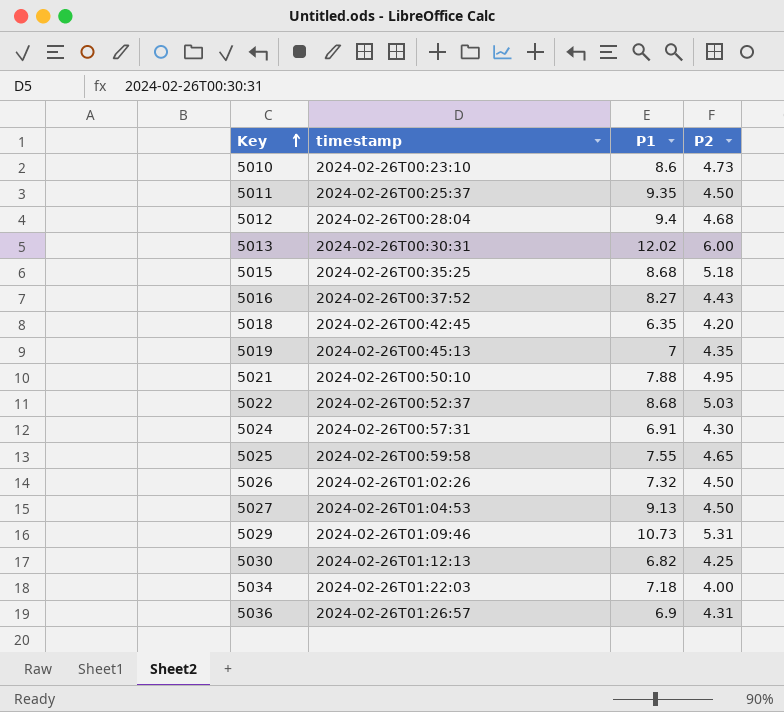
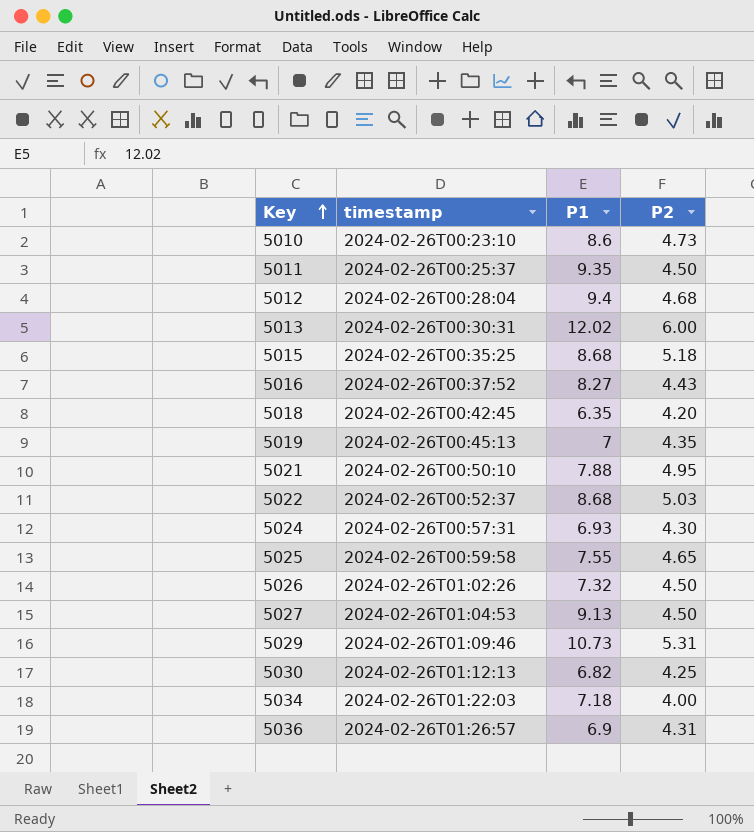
5024 | P1: 6.91 -> 6.93

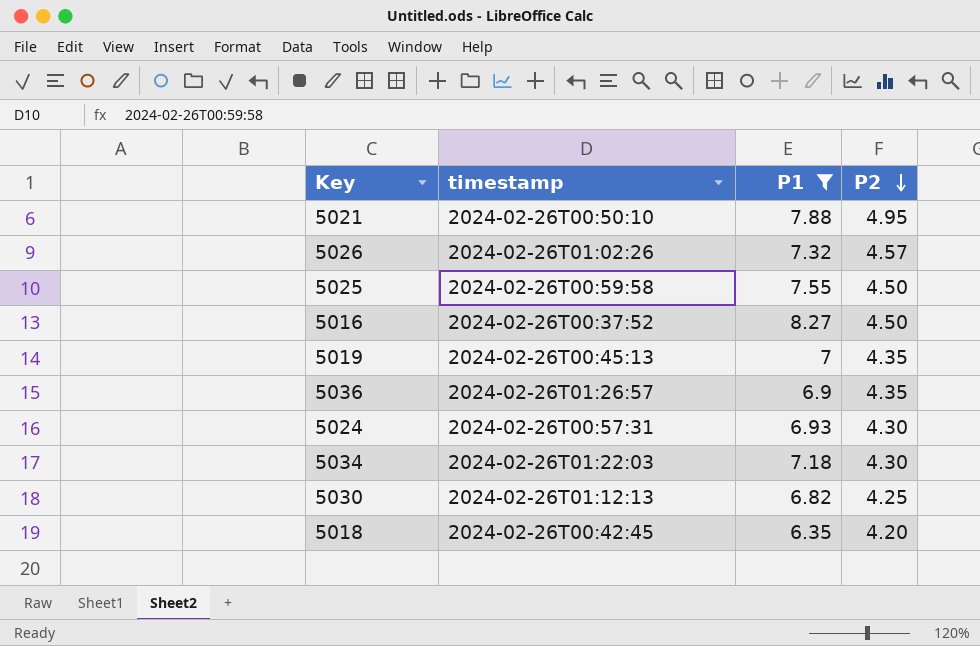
filter: none -> P1 <= 8.27
row order: Key ascending -> P2 descending
5026 | P2: 4.50 -> 4.57
5025 | P2: 4.65 -> 4.50
5016 | P2: 4.43 -> 4.50
5036 | P2: 4.31 -> 4.35
5034 | P2: 4.00 -> 4.30

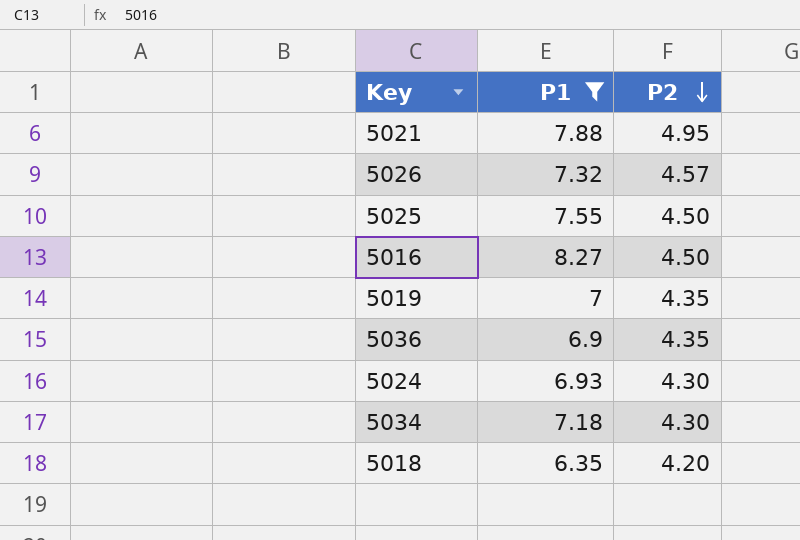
column timestamp | position: 2 -> none
row 5030: 2024-02-26T01:12:13 | 6.82 | 4.25 -> none

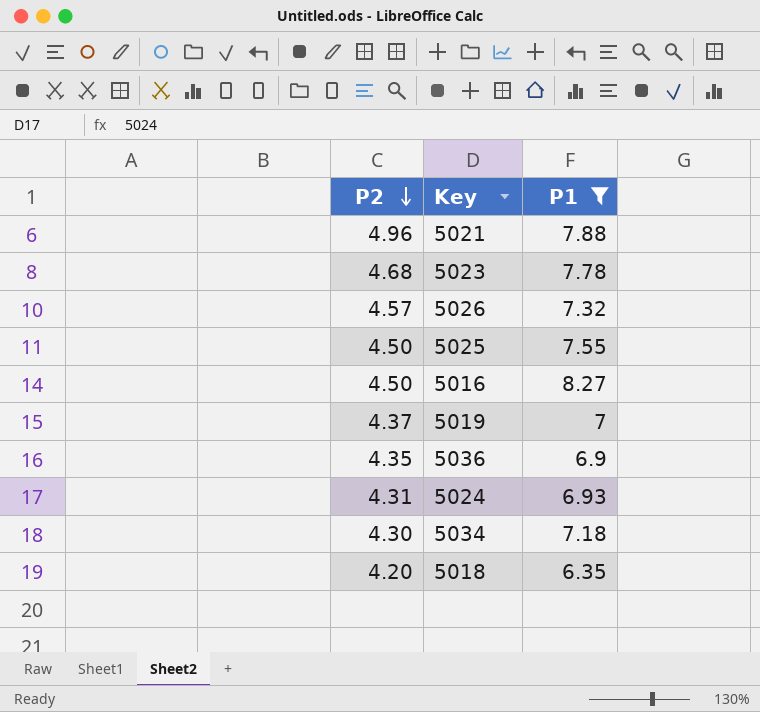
column P2 | position: 3 -> 1
5021 | P2: 4.95 -> 4.96
row 5023: none -> 4.68 | 7.78
5019 | P2: 4.35 -> 4.37
5024 | P2: 4.30 -> 4.31

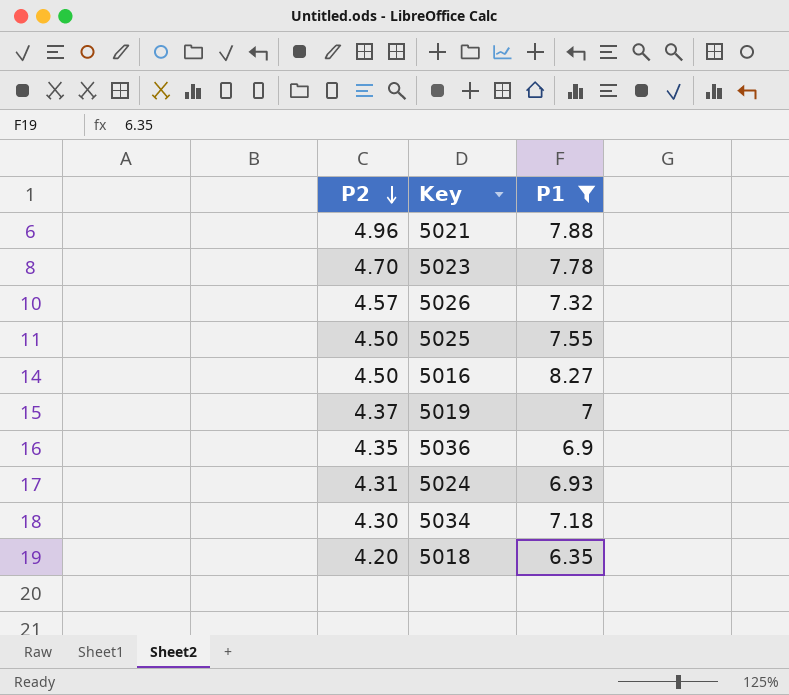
5023 | P2: 4.68 -> 4.70

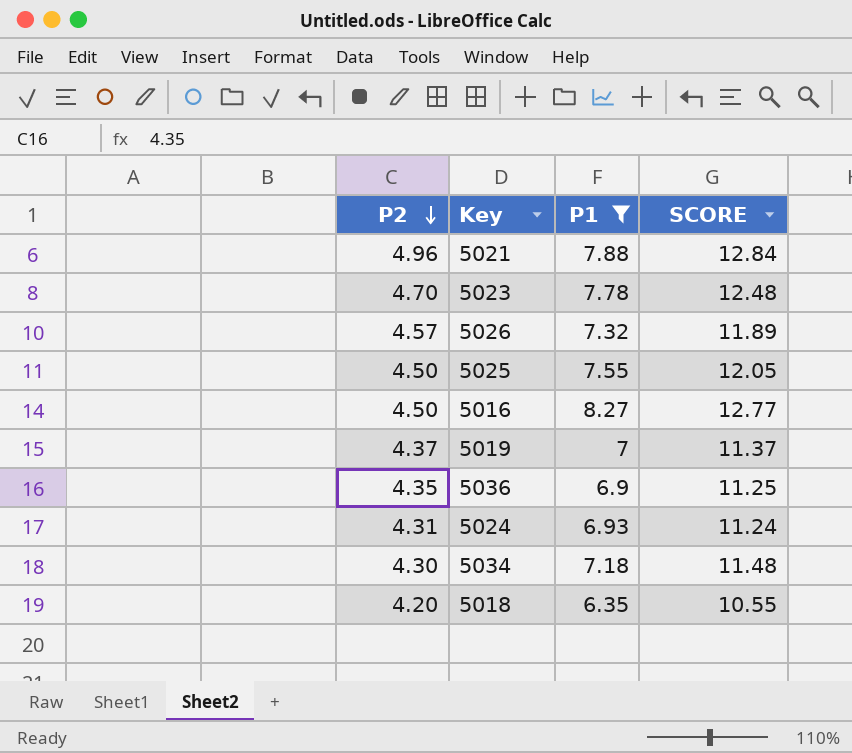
column SCORE | formula: none -> [P2] + [P1]

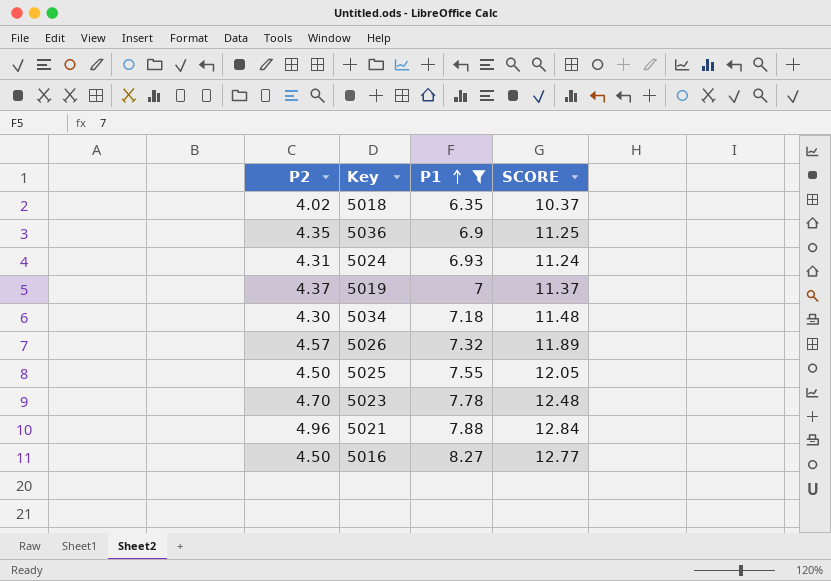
row order: P2 descending -> P1 ascending
5018 | P2: 4.20 -> 4.02
5018 | SCORE: 10.55 -> 10.37

